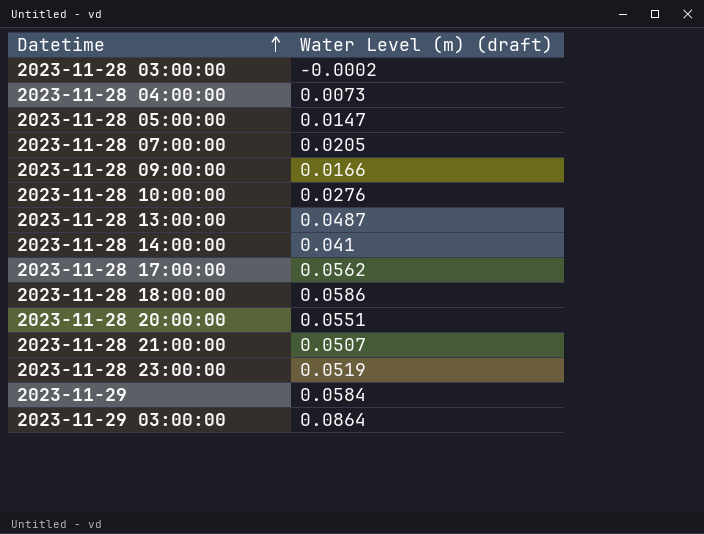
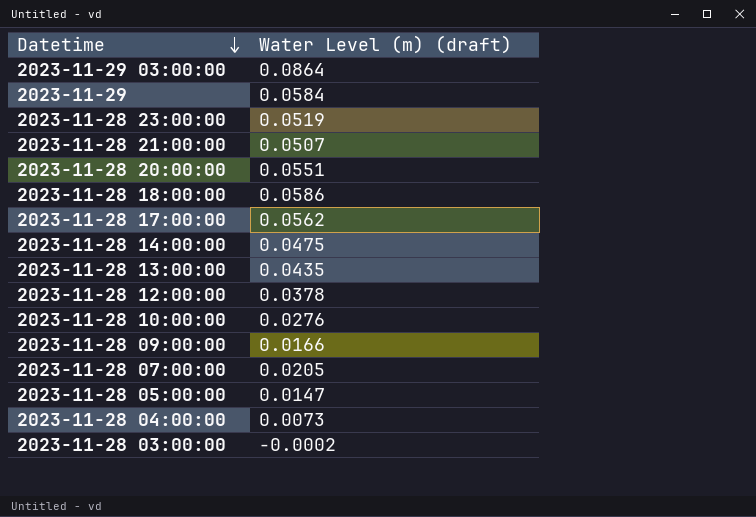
row order: Datetime ascending -> Datetime descending
2023-11-28 14:00:00 | Water Level (m) (draft): 0.041 -> 0.0475
2023-11-28 13:00:00 | Water Level (m) (draft): 0.0487 -> 0.0435
row 2023-11-28 12:00:00: none -> 0.0378

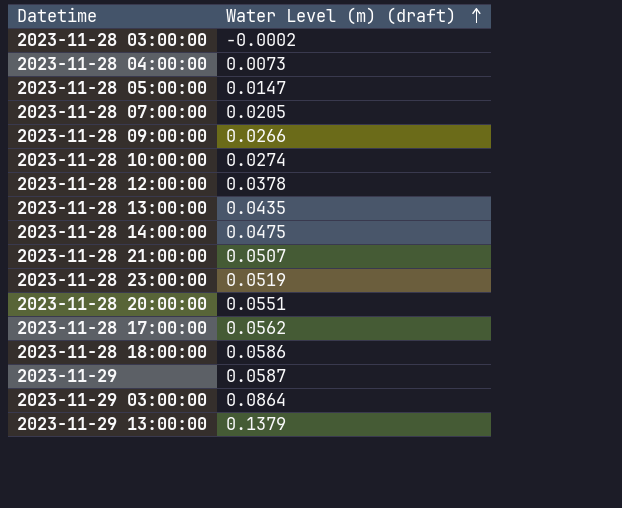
row order: Datetime descending -> Water Level (m) (draft) ascending
2023-11-28 09:00:00 | Water Level (m) (draft): 0.0166 -> 0.0266
2023-11-28 10:00:00 | Water Level (m) (draft): 0.0276 -> 0.0274
2023-11-29 | Water Level (m) (draft): 0.0584 -> 0.0587
row 2023-11-29 13:00:00: none -> 0.1379

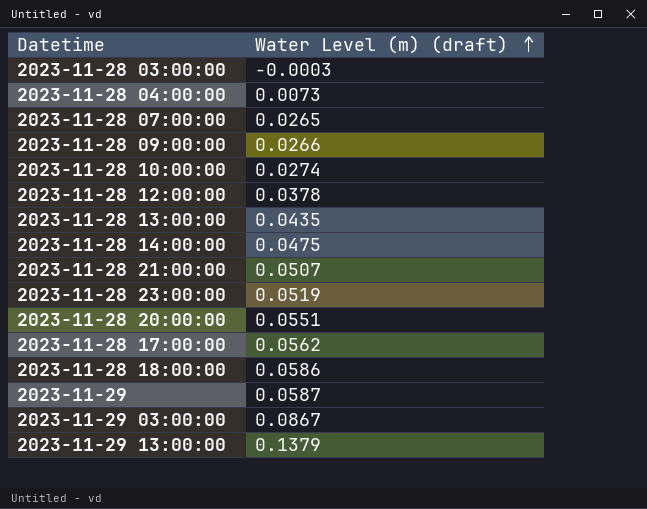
row 2023-11-28 05:00:00: 0.0147 -> none
2023-11-28 03:00:00 | Water Level (m) (draft): -0.0002 -> -0.0003
2023-11-28 07:00:00 | Water Level (m) (draft): 0.0205 -> 0.0265
2023-11-29 03:00:00 | Water Level (m) (draft): 0.0864 -> 0.0867

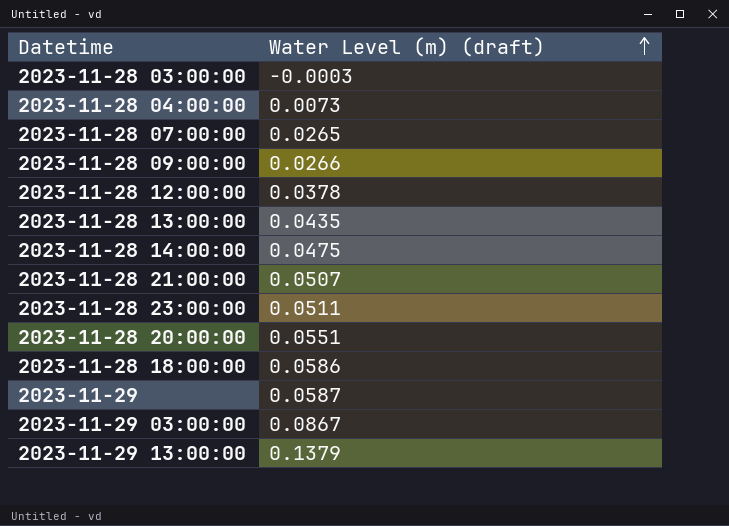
row 2023-11-28 10:00:00: 0.0274 -> none
row 2023-11-28 17:00:00: 0.0562 -> none
2023-11-28 23:00:00 | Water Level (m) (draft): 0.0519 -> 0.0511

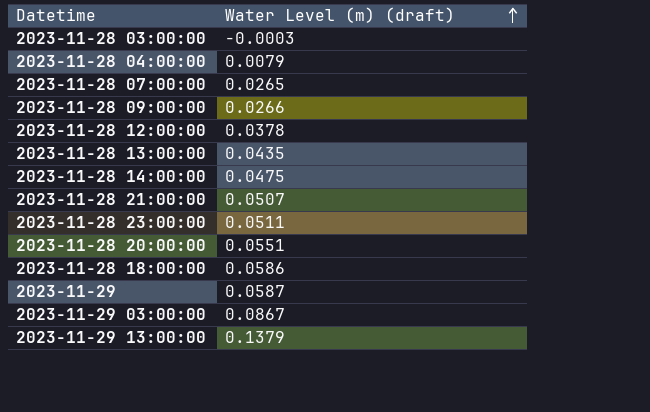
2023-11-28 04:00:00 | Water Level (m) (draft): 0.0073 -> 0.0079

